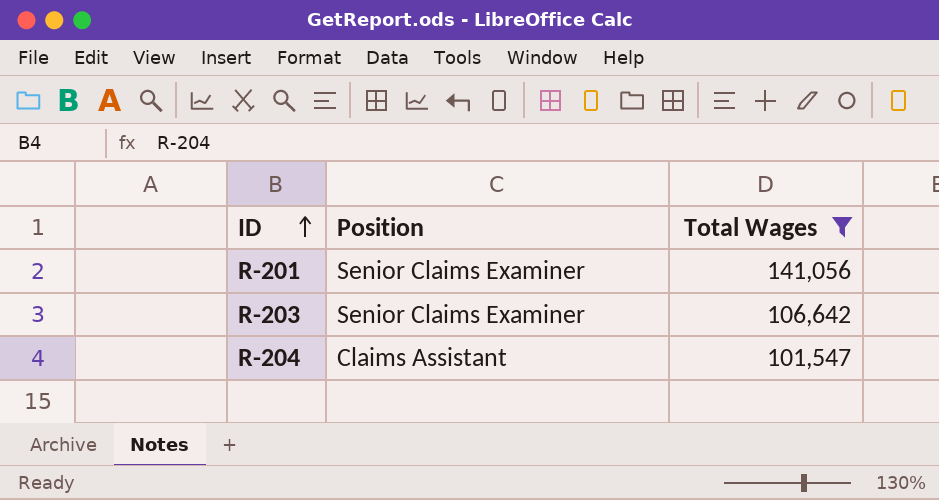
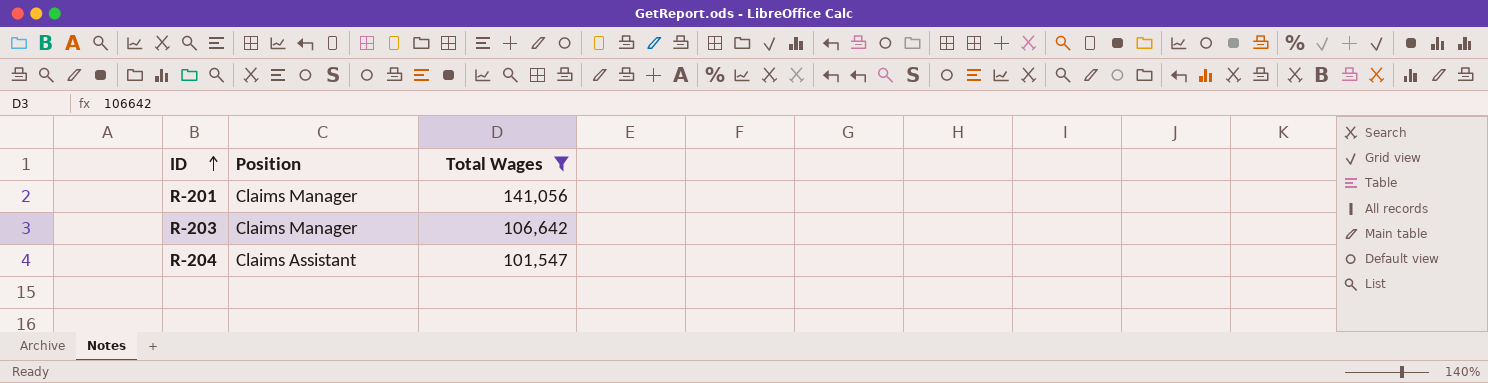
R-201 | Position: Senior Claims Examiner -> Claims Manager
R-203 | Position: Senior Claims Examiner -> Claims Manager

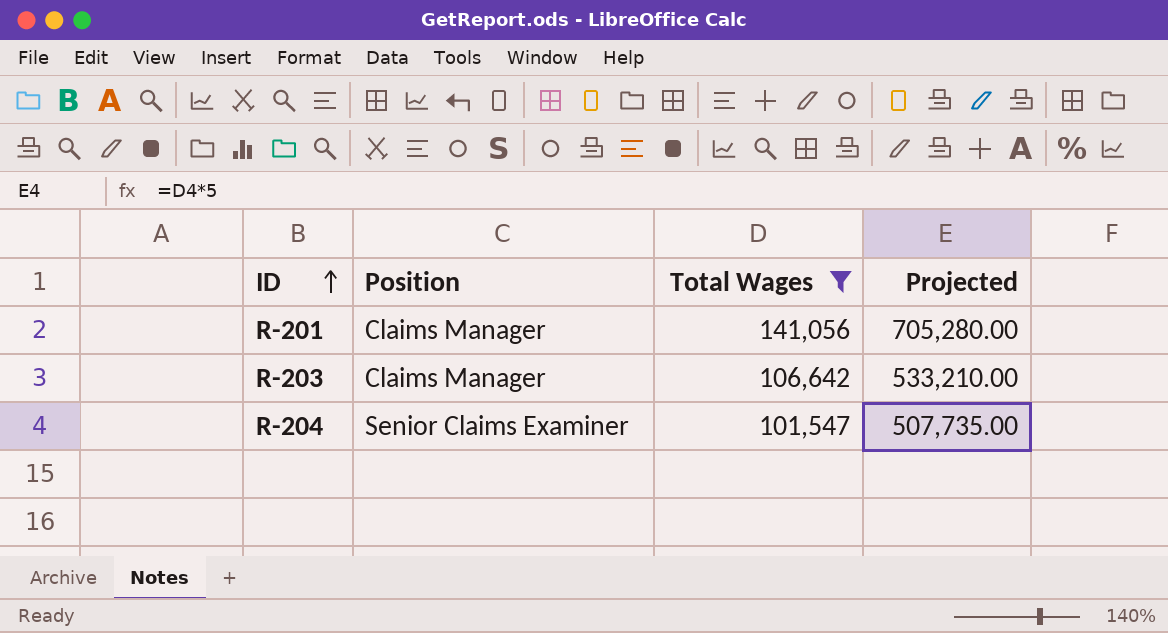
column Projected | formula: none -> [Total Wages] * 5
R-204 | Position: Claims Assistant -> Senior Claims Examiner

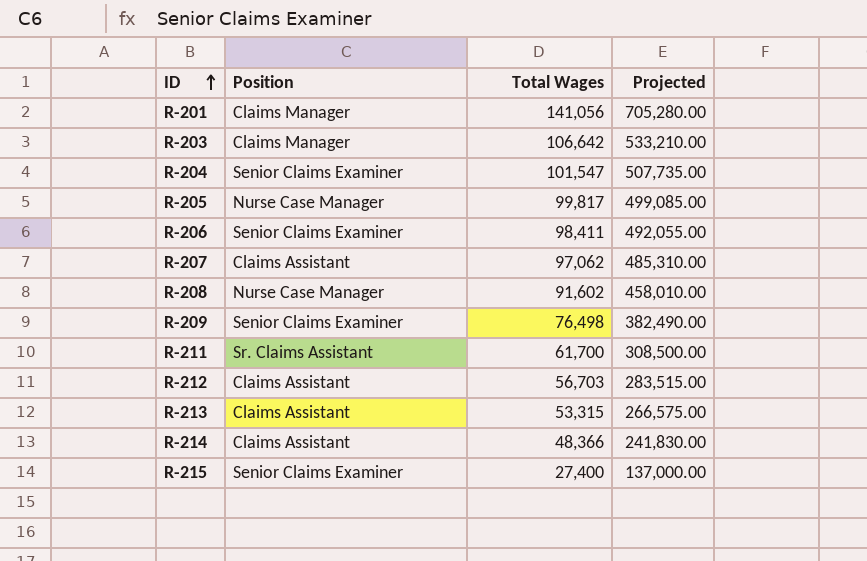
filter: Total Wages >= 101,547 -> none

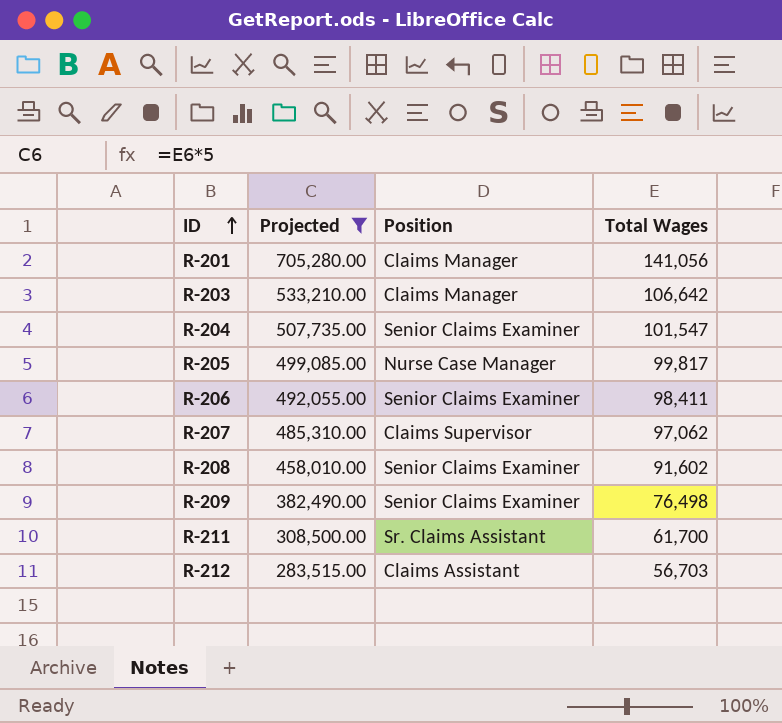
filter: none -> Projected >= 283,515.00
column Projected | position: 4 -> 2
R-207 | Position: Claims Assistant -> Claims Supervisor
R-208 | Position: Nurse Case Manager -> Senior Claims Examiner

